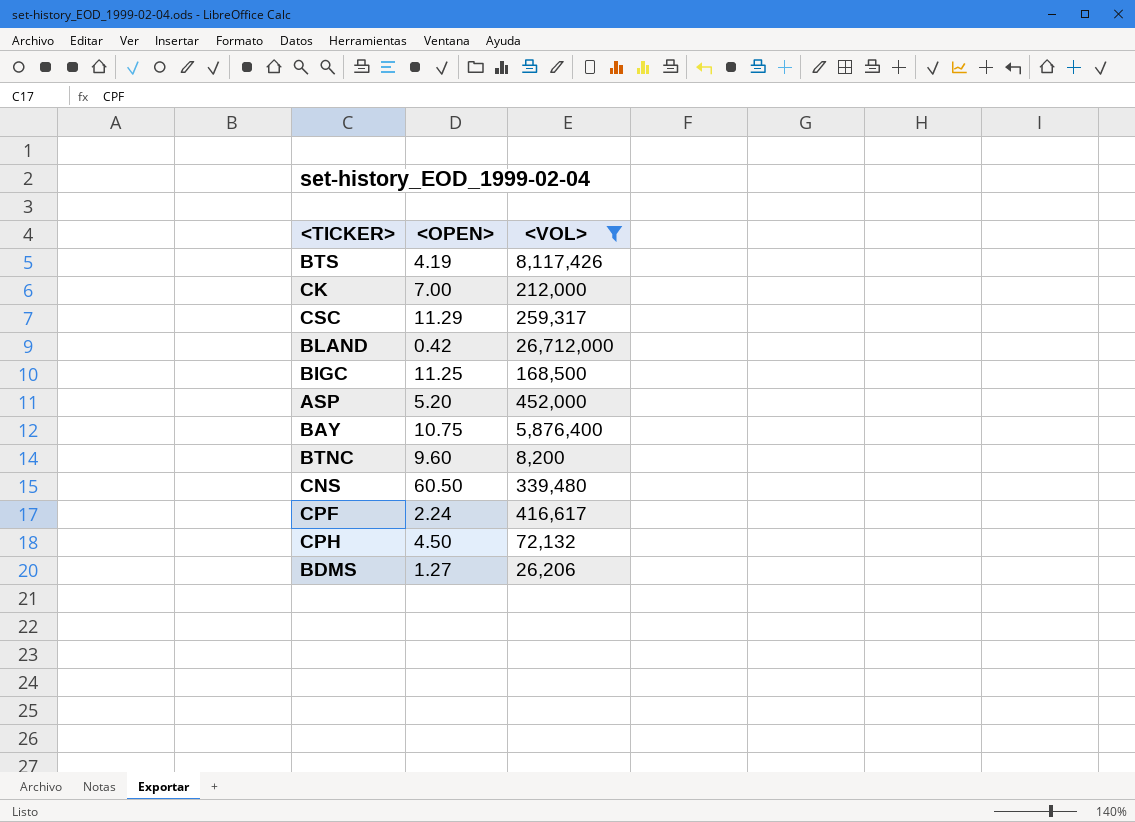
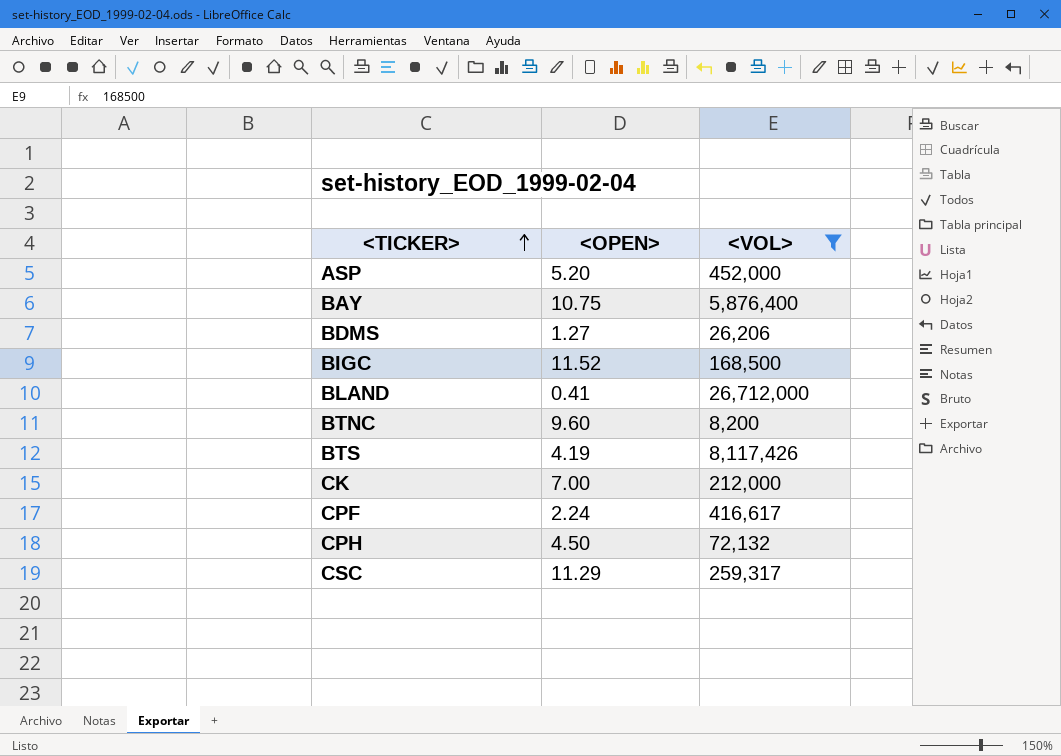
row order: none -> <TICKER> ascending
row CNS: 60.50 | 339,480 -> none
BIGC | <OPEN>: 11.25 -> 11.52
BLAND | <OPEN>: 0.42 -> 0.41

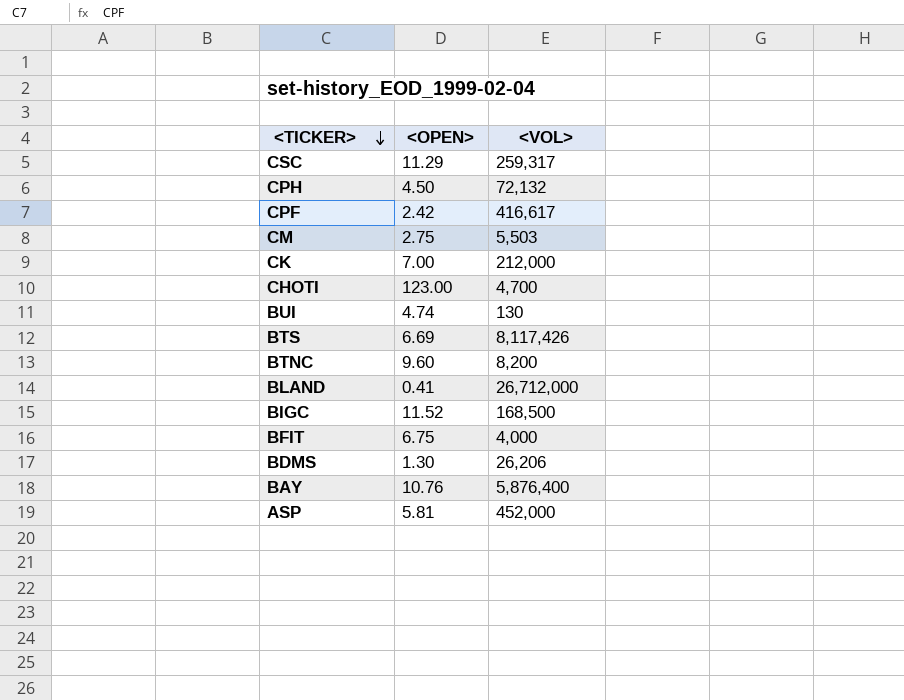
filter: <VOL> >= 8,200 -> none
row order: <TICKER> ascending -> <TICKER> descending
CPF | <OPEN>: 2.24 -> 2.42
BTS | <OPEN>: 4.19 -> 6.69
BDMS | <OPEN>: 1.27 -> 1.30
BAY | <OPEN>: 10.75 -> 10.76
ASP | <OPEN>: 5.20 -> 5.81

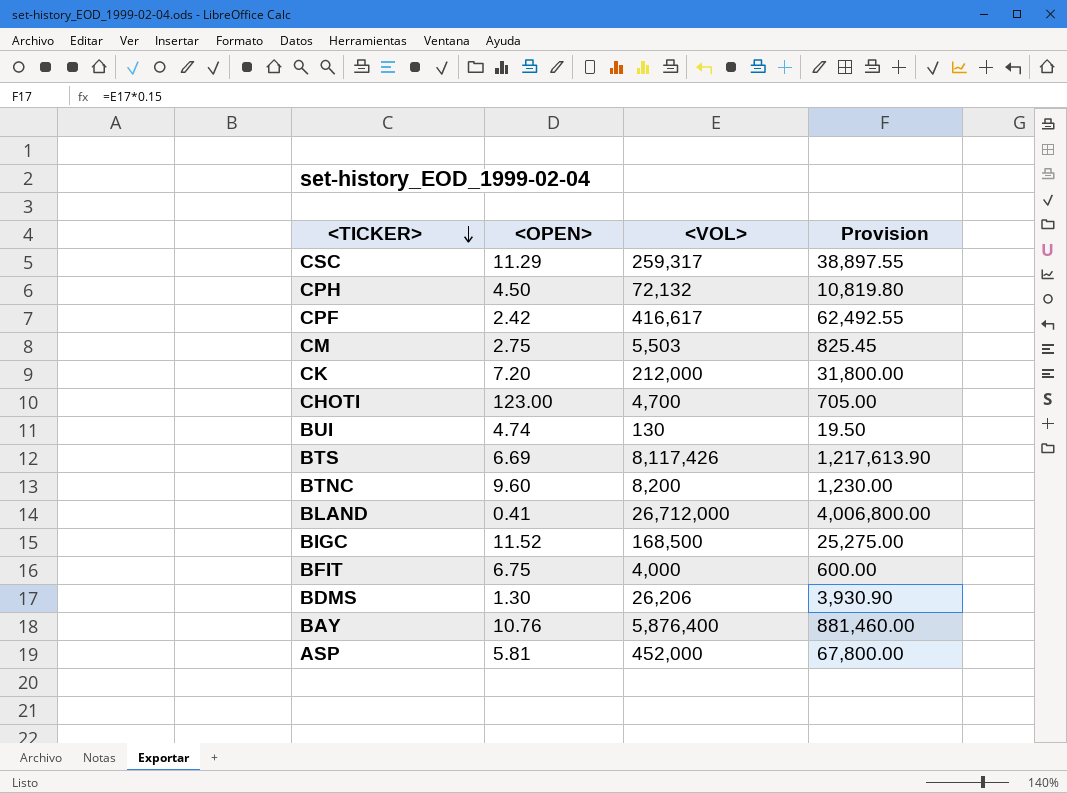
column Provision | formula: none -> [<VOL>] * 0.15
CK | <OPEN>: 7.00 -> 7.20

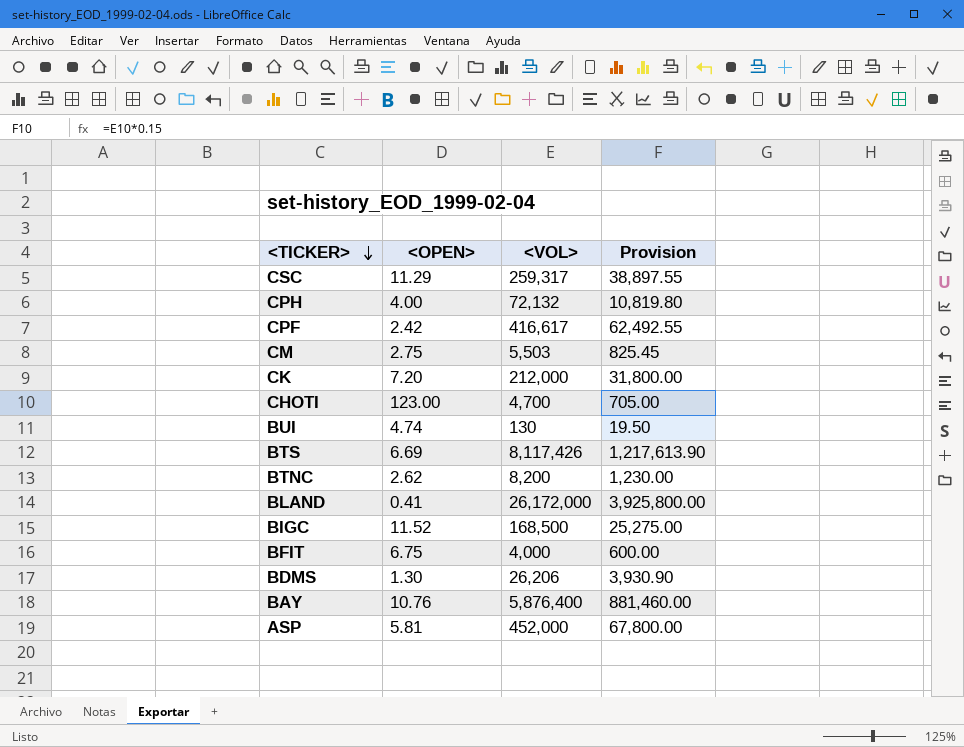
CPH | <OPEN>: 4.50 -> 4.00
BTNC | <OPEN>: 9.60 -> 2.62
BLAND | <VOL>: 26,712,000 -> 26,172,000
BLAND | Provision: 4,006,800.00 -> 3,925,800.00

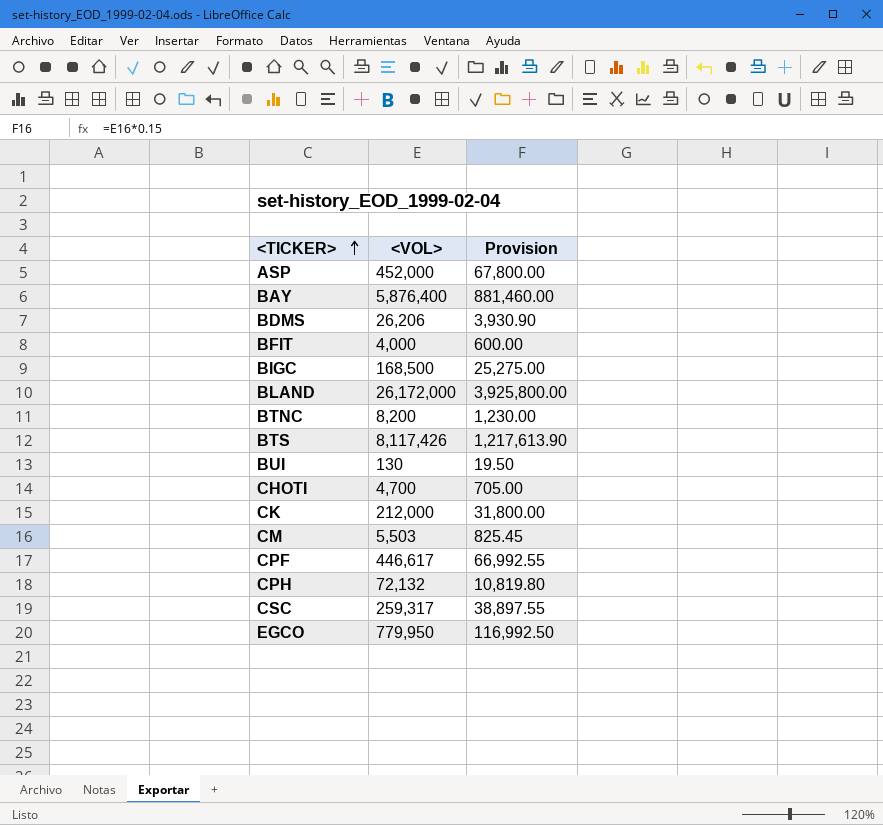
row order: <TICKER> descending -> <TICKER> ascending
column <OPEN> | position: 2 -> none
CPF | <VOL>: 416,617 -> 446,617
CPF | Provision: 62,492.55 -> 66,992.55
row EGCO: none -> 779,950 | 116,992.50

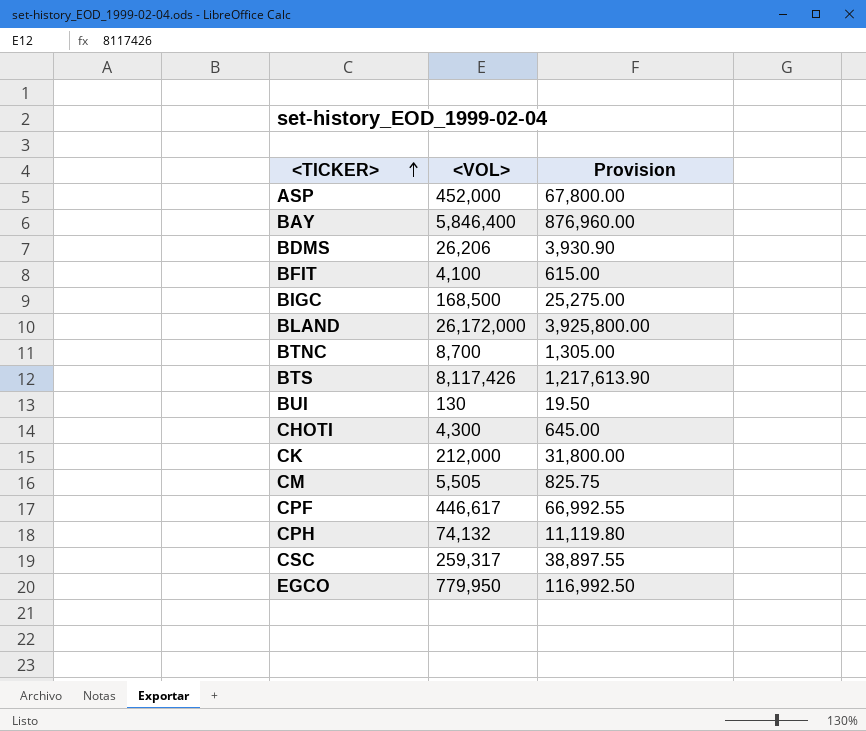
BAY | <VOL>: 5,876,400 -> 5,846,400
BAY | Provision: 881,460.00 -> 876,960.00
BFIT | <VOL>: 4,000 -> 4,100
BFIT | Provision: 600.00 -> 615.00
BTNC | <VOL>: 8,200 -> 8,700
BTNC | Provision: 1,230.00 -> 1,305.00
CHOTI | <VOL>: 4,700 -> 4,300
CHOTI | Provision: 705.00 -> 645.00
CM | <VOL>: 5,503 -> 5,505
CM | Provision: 825.45 -> 825.75
CPH | <VOL>: 72,132 -> 74,132
CPH | Provision: 10,819.80 -> 11,119.80

